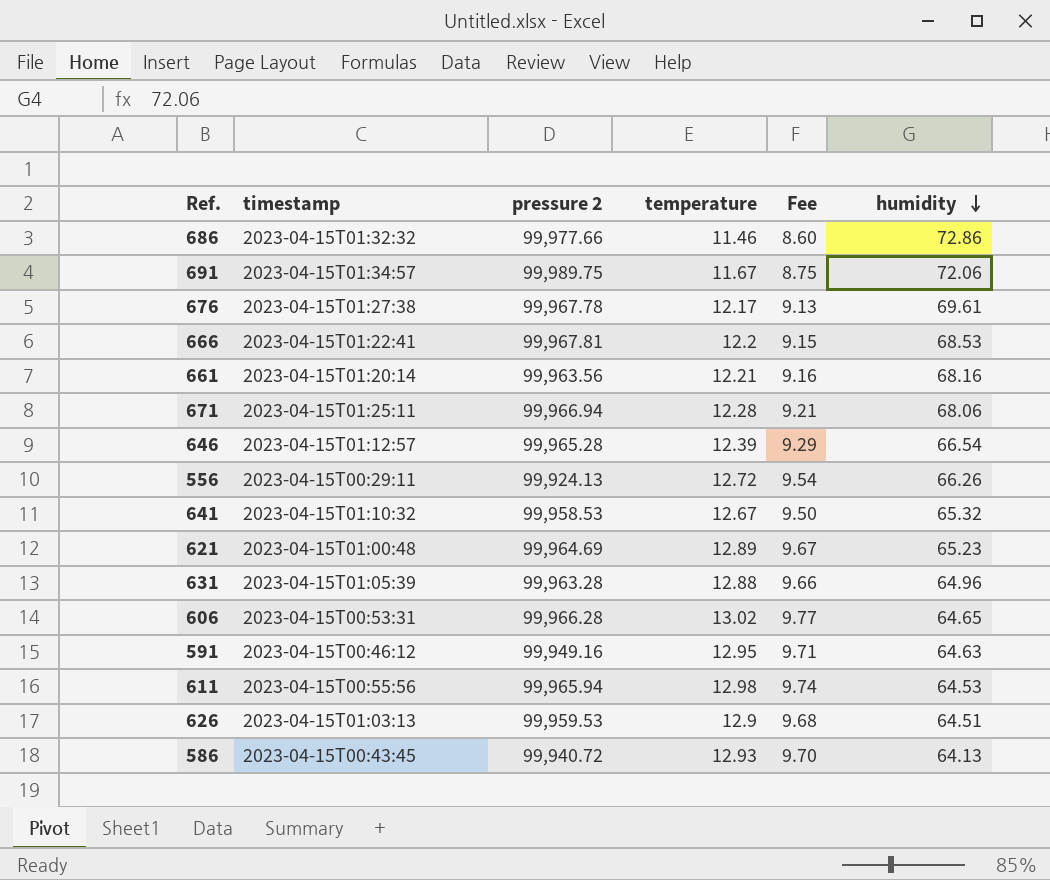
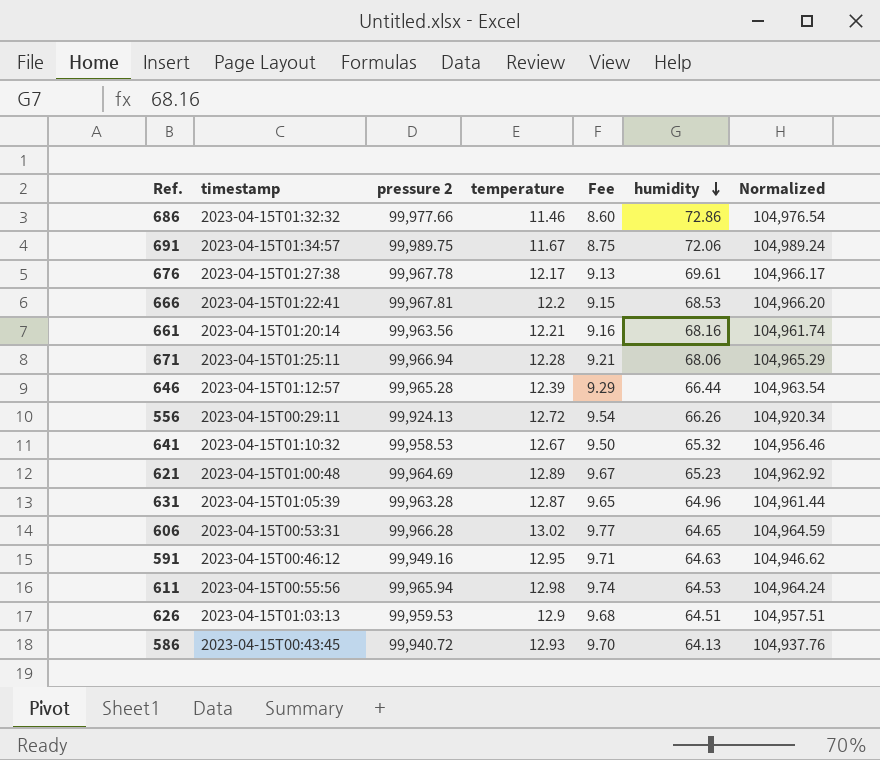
column Normalized | formula: none -> [pressure 2] * 1.05
646 | humidity: 66.54 -> 66.44
631 | temperature: 12.88 -> 12.87
631 | Fee: 9.66 -> 9.65

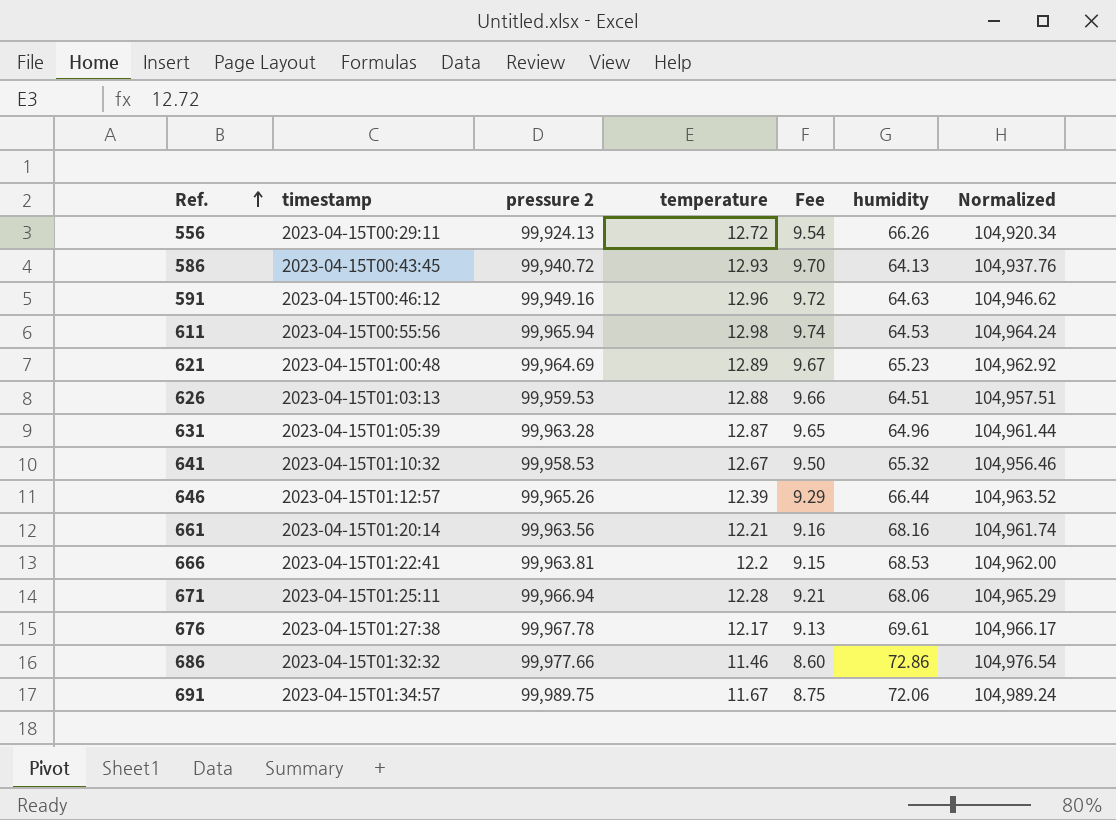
row order: humidity descending -> Ref. ascending
row 606: 2023-04-15T00:53:31 | 99,966.28 | 13.02 | 9.77 | 64.65 | 104,964.59 -> none
591 | temperature: 12.95 -> 12.96
591 | Fee: 9.71 -> 9.72
626 | temperature: 12.9 -> 12.88
626 | Fee: 9.68 -> 9.66
646 | pressure 2: 99,965.28 -> 99,965.26
646 | Normalized: 104,963.54 -> 104,963.52
666 | pressure 2: 99,967.81 -> 99,963.81
666 | Normalized: 104,966.20 -> 104,962.00

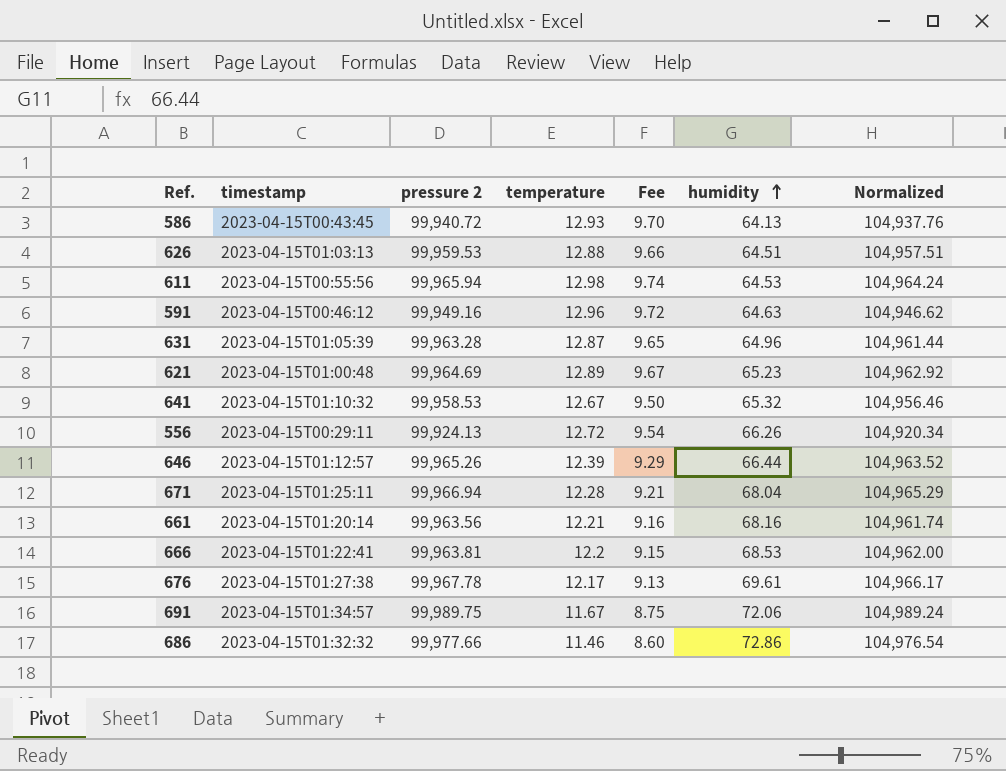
row order: Ref. ascending -> humidity ascending
671 | humidity: 68.06 -> 68.04

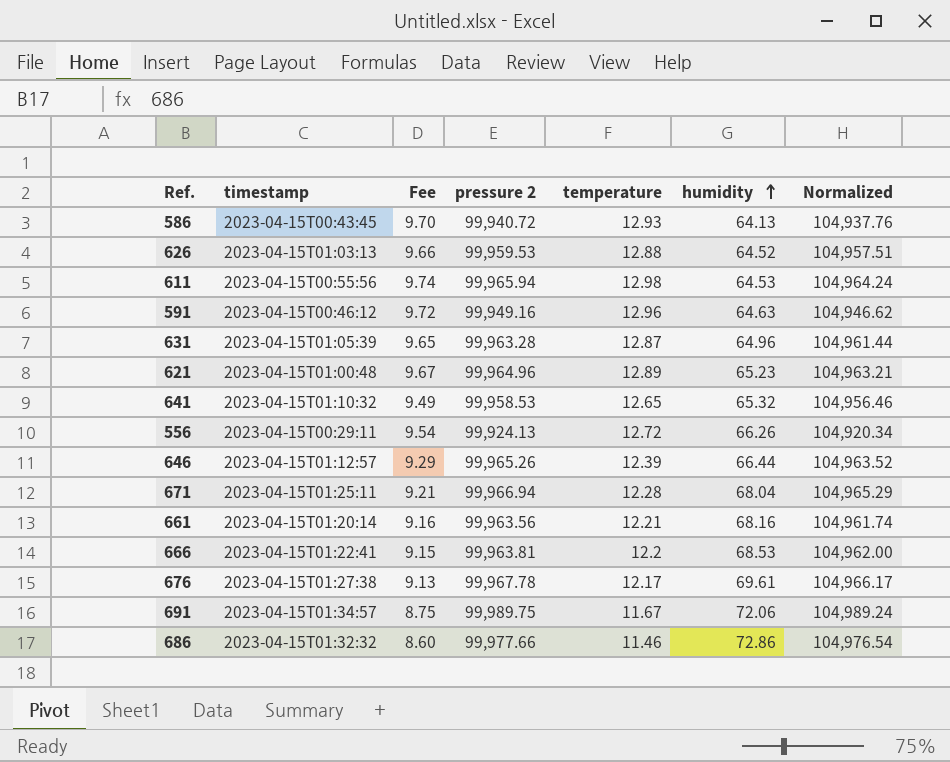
column Fee | position: 5 -> 3
626 | humidity: 64.51 -> 64.52
621 | pressure 2: 99,964.69 -> 99,964.96
621 | Normalized: 104,962.92 -> 104,963.21
641 | Fee: 9.50 -> 9.49
641 | temperature: 12.67 -> 12.65

